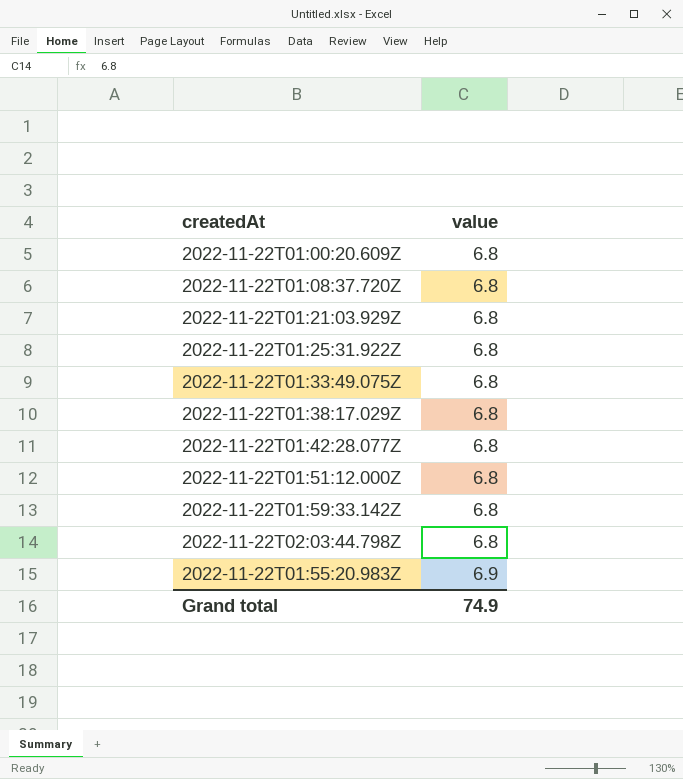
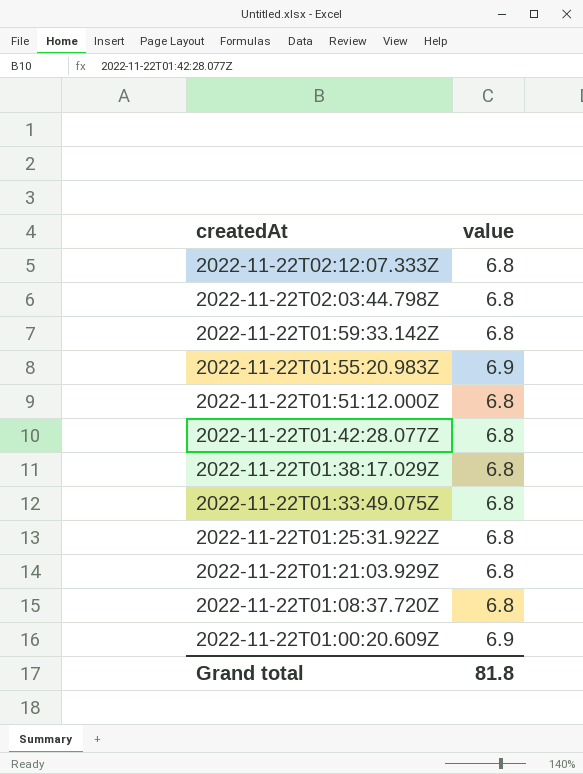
row order: value ascending -> createdAt descending
row 2022-11-22T02:12:07.333Z: none -> 6.8
2022-11-22T01:00:20.609Z | value: 6.8 -> 6.9
Grand total | value: 74.9 -> 81.8

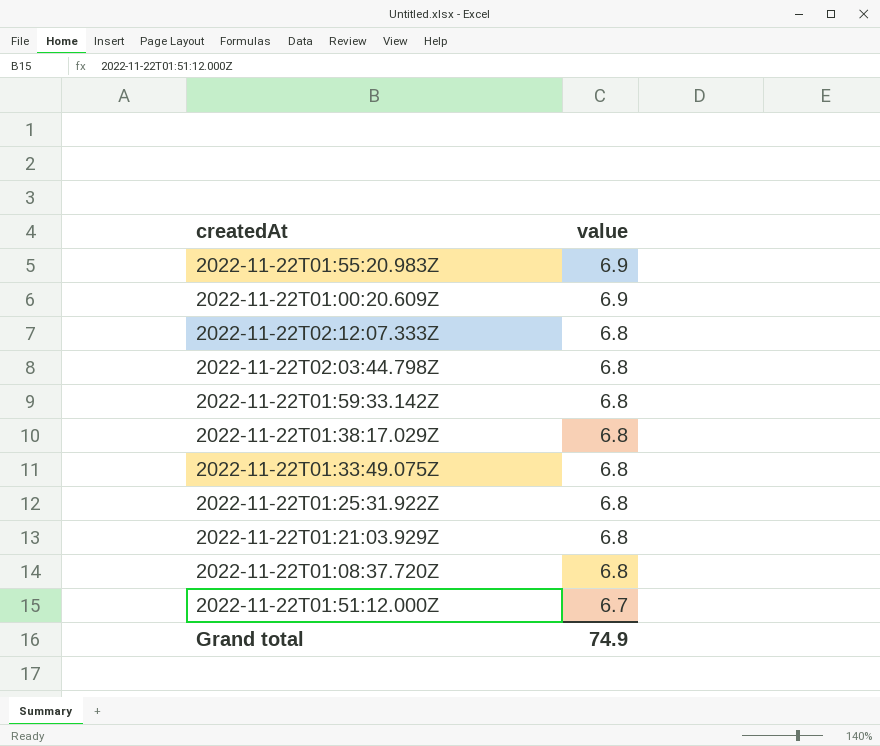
row order: createdAt descending -> value descending
row 2022-11-22T01:42:28.077Z: 6.8 -> none
2022-11-22T01:51:12.000Z | value: 6.8 -> 6.7
Grand total | value: 81.8 -> 74.9

